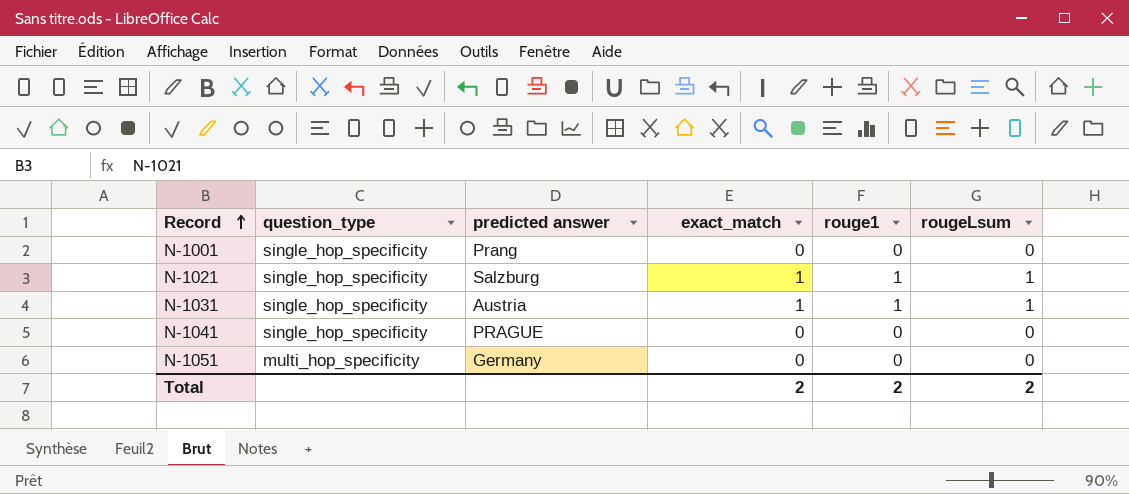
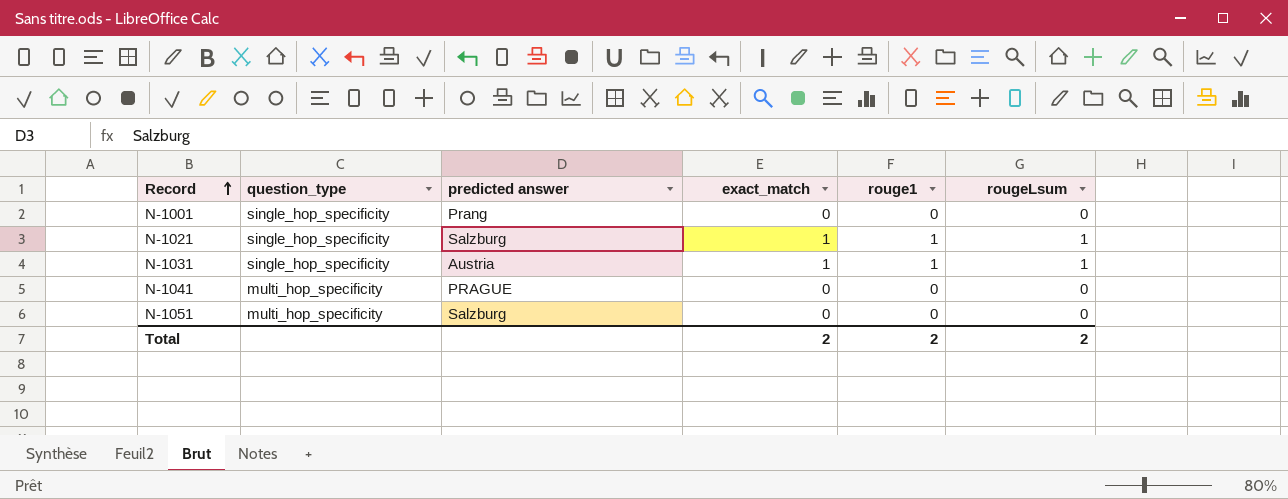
N-1041 | question_type: single_hop_specificity -> multi_hop_specificity
N-1051 | predicted answer: Germany -> Salzburg

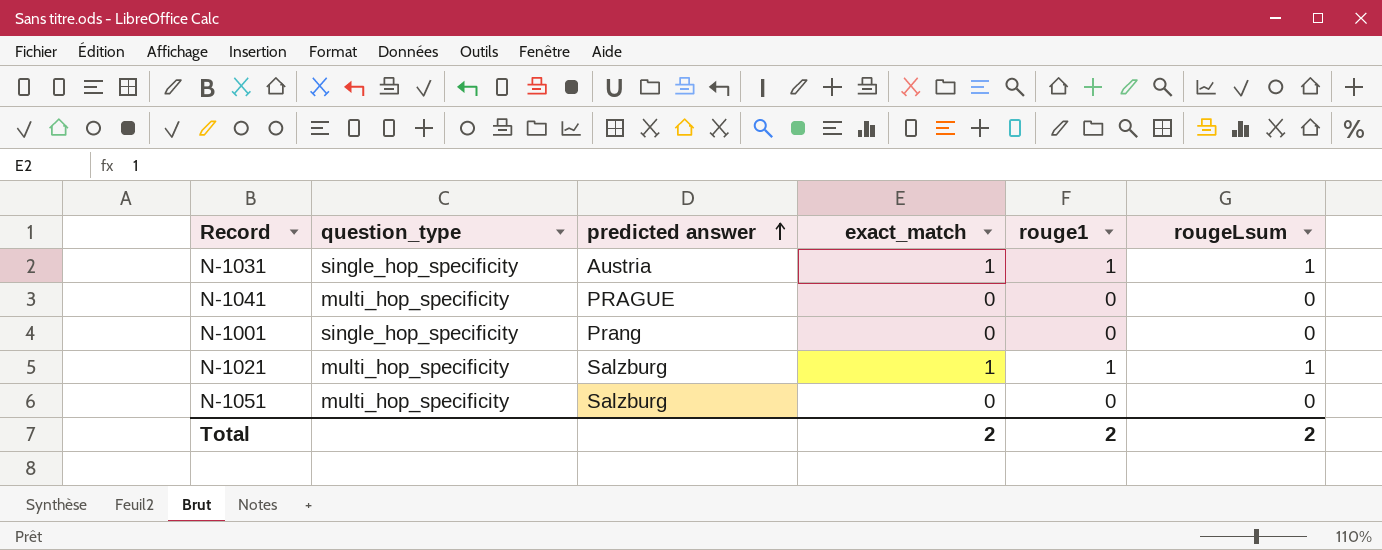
row order: Record ascending -> predicted answer ascending
N-1021 | question_type: single_hop_specificity -> multi_hop_specificity

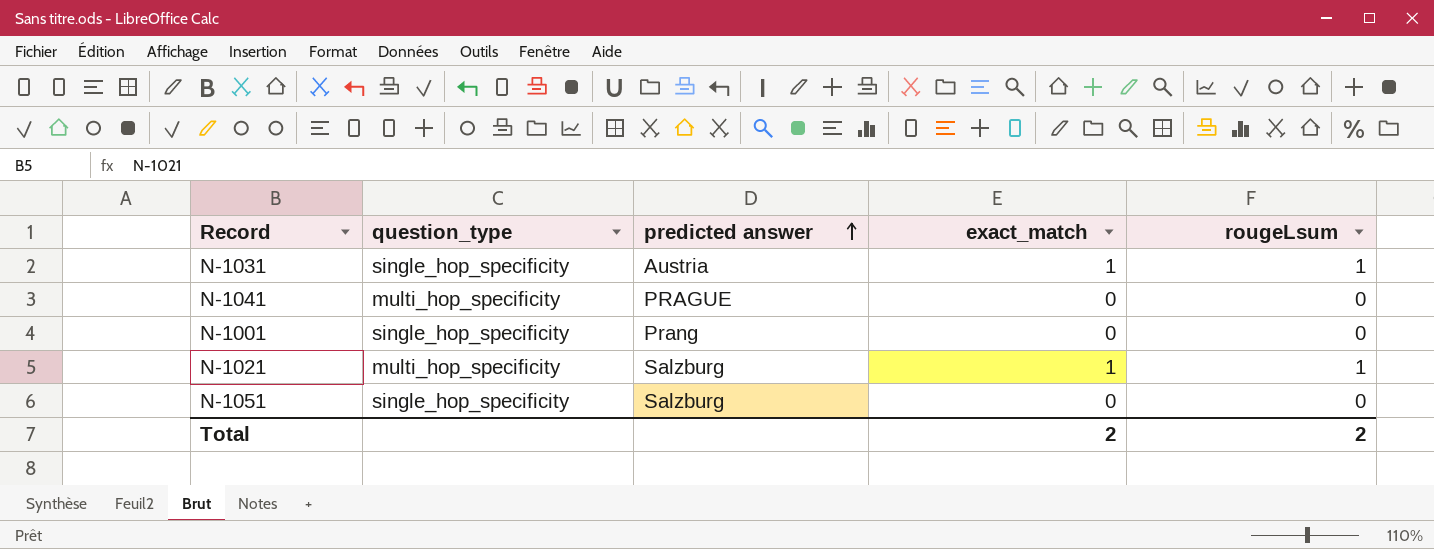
column rouge1 | position: 5 -> none
N-1051 | question_type: multi_hop_specificity -> single_hop_specificity

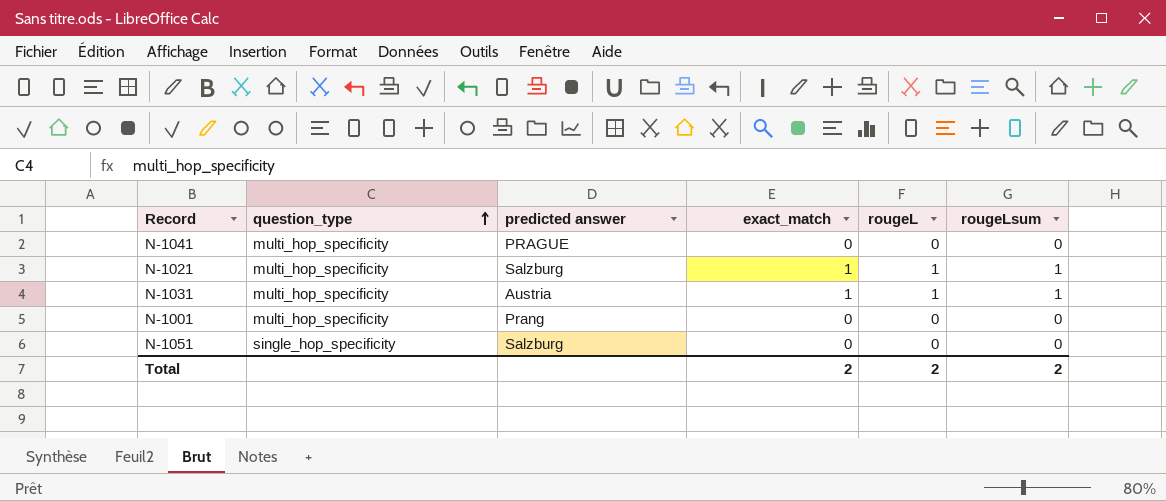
row order: predicted answer ascending -> question_type ascending
column rougeL | position: none -> 5
N-1031 | question_type: single_hop_specificity -> multi_hop_specificity
N-1001 | question_type: single_hop_specificity -> multi_hop_specificity

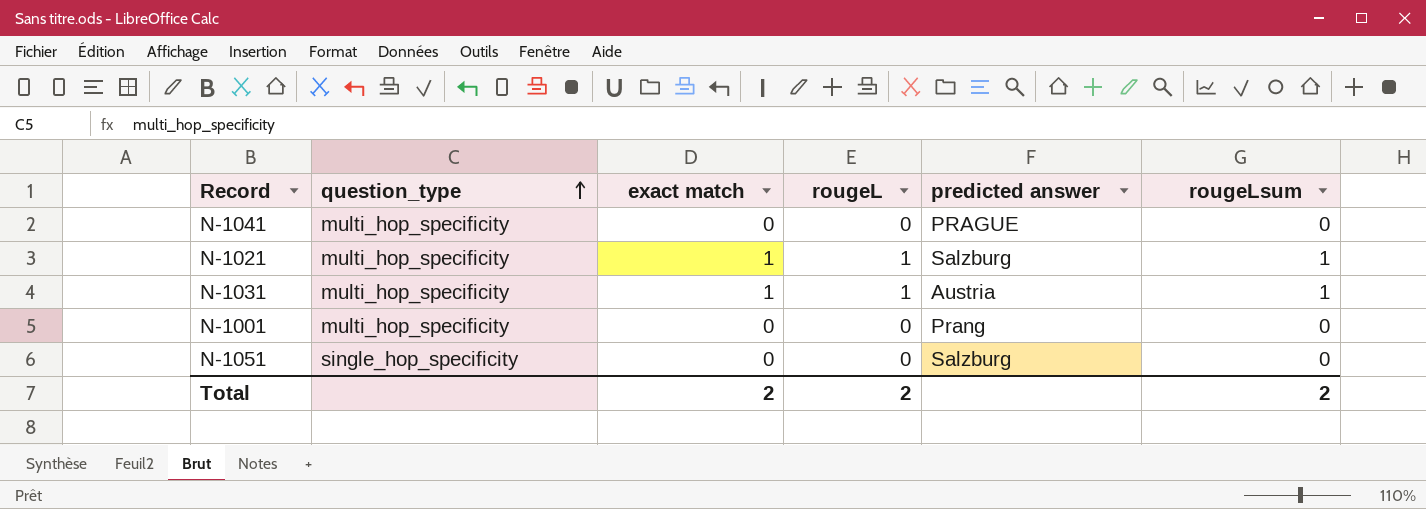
column name: exact_match -> exact match
column predicted answer | position: 3 -> 5

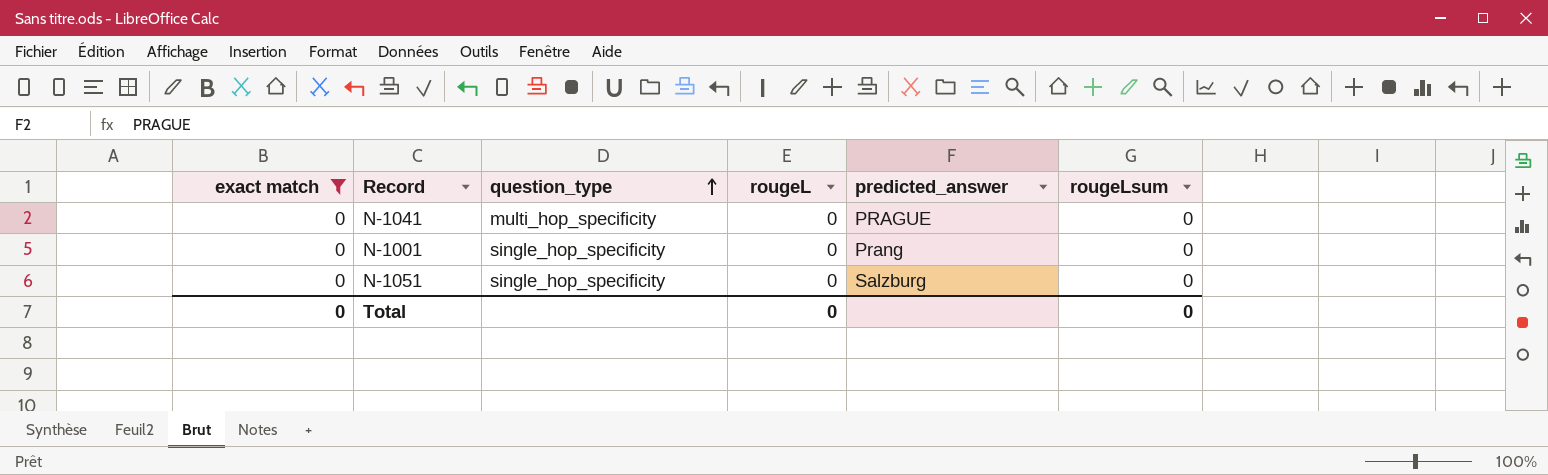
filter: none -> exact match = 0
column exact match | position: 3 -> 1
column name: predicted answer -> predicted_answer
N-1001 | question_type: multi_hop_specificity -> single_hop_specificity
Total | exact match: 2 -> 0
Total | rougeL: 2 -> 0
Total | rougeLsum: 2 -> 0

